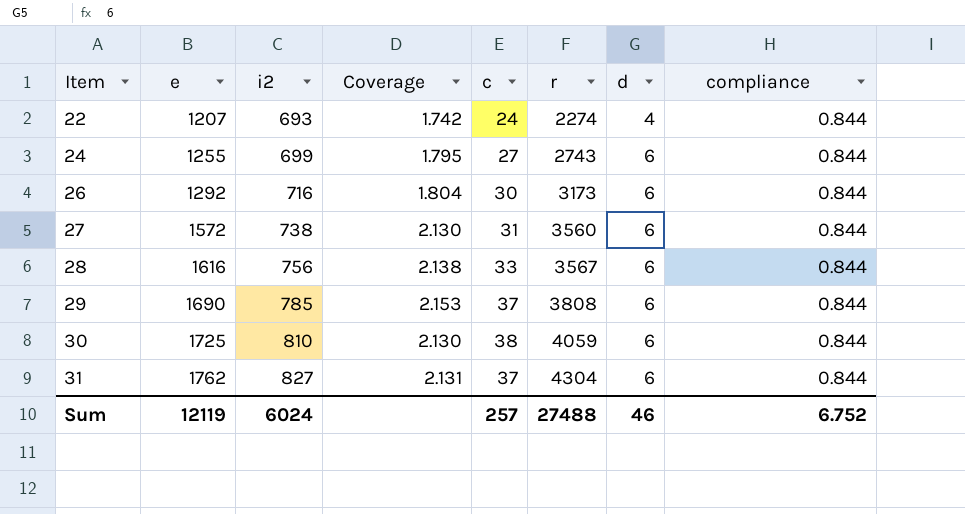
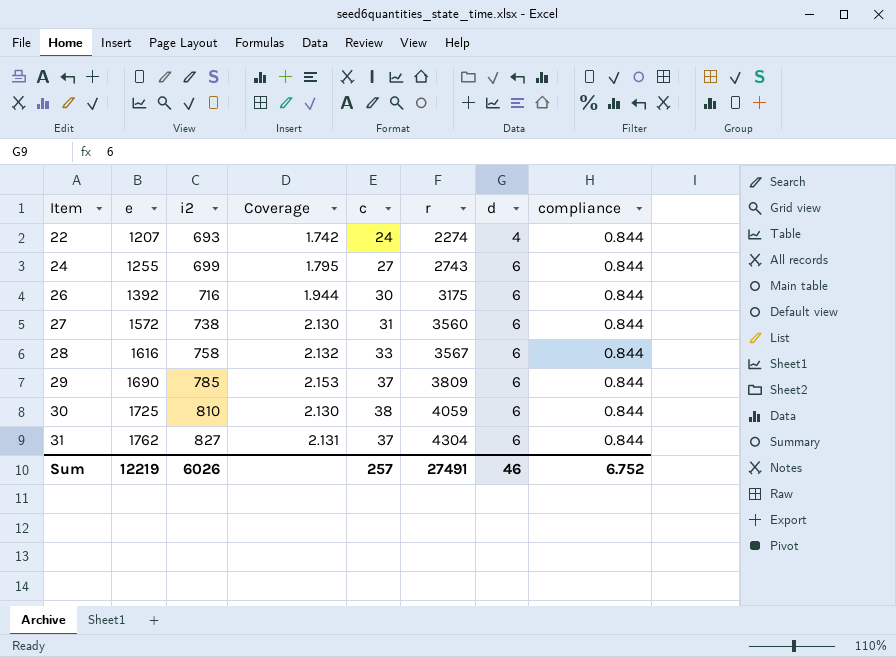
26 | e: 1292 -> 1392
26 | Coverage: 1.804 -> 1.944
26 | r: 3173 -> 3175
28 | i2: 756 -> 758
28 | Coverage: 2.138 -> 2.132
29 | r: 3808 -> 3809
Sum | e: 12119 -> 12219
Sum | i2: 6024 -> 6026
Sum | r: 27488 -> 27491

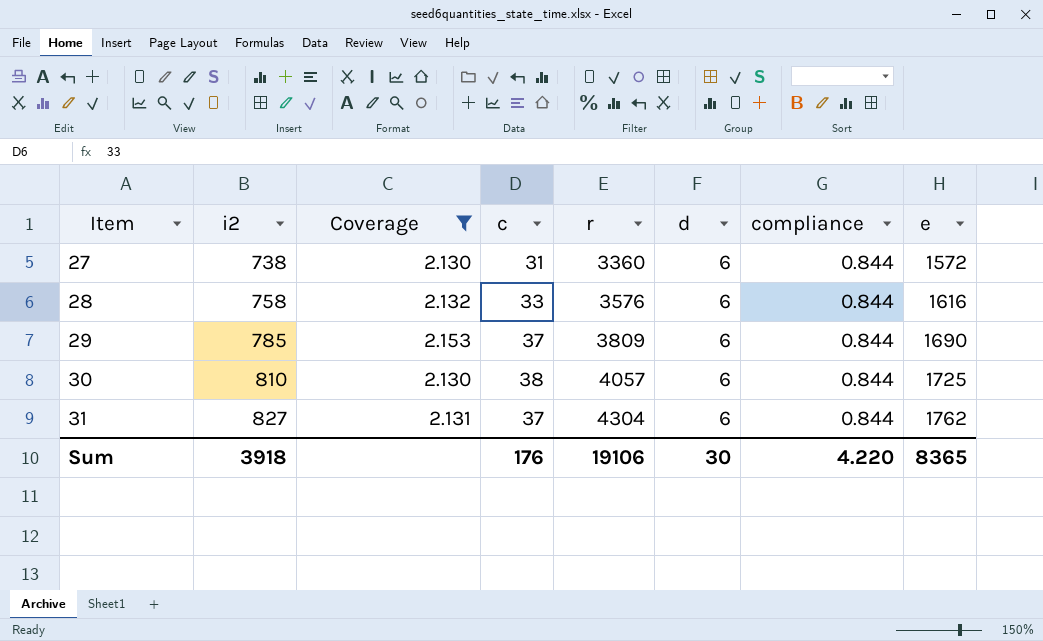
filter: none -> Coverage >= 2.130
column e | position: 2 -> 8
27 | r: 3560 -> 3360
28 | r: 3567 -> 3576
30 | r: 4059 -> 4057
Sum | i2: 6026 -> 3918
Sum | c: 257 -> 176
Sum | r: 27491 -> 19106
Sum | d: 46 -> 30
Sum | compliance: 6.752 -> 4.220
Sum | e: 12219 -> 8365

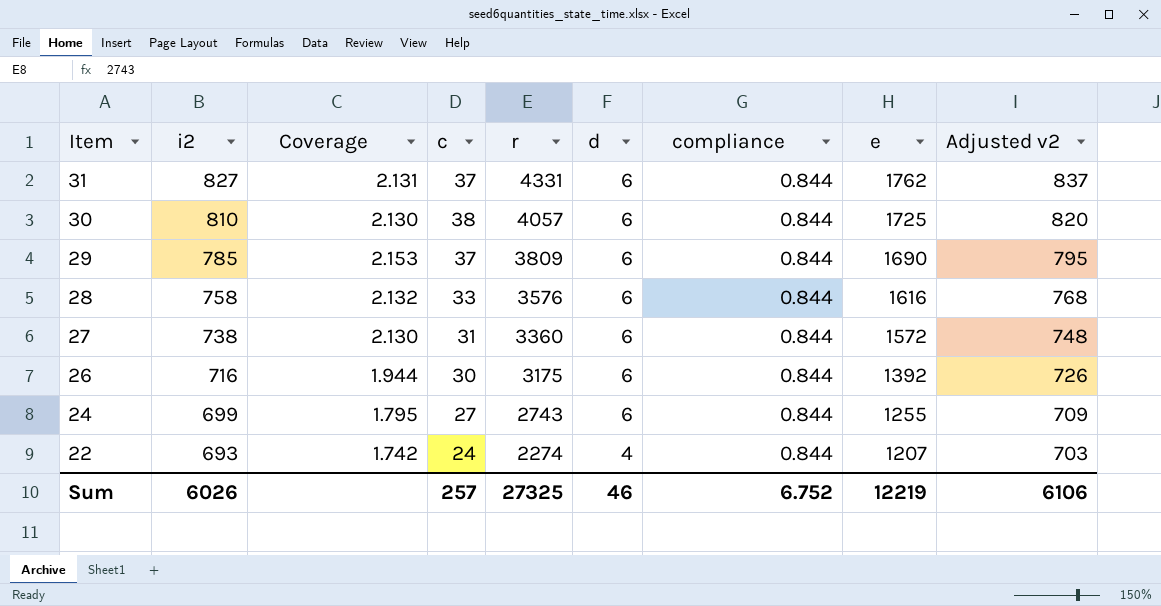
filter: Coverage >= 2.130 -> none
row order: Item ascending -> Item descending
column Adjusted v2 | formula: none -> [i2] + 10
31 | r: 4304 -> 4331
Sum | i2: 3918 -> 6026
Sum | c: 176 -> 257
Sum | r: 19106 -> 27325
Sum | d: 30 -> 46
Sum | compliance: 4.220 -> 6.752
Sum | e: 8365 -> 12219

